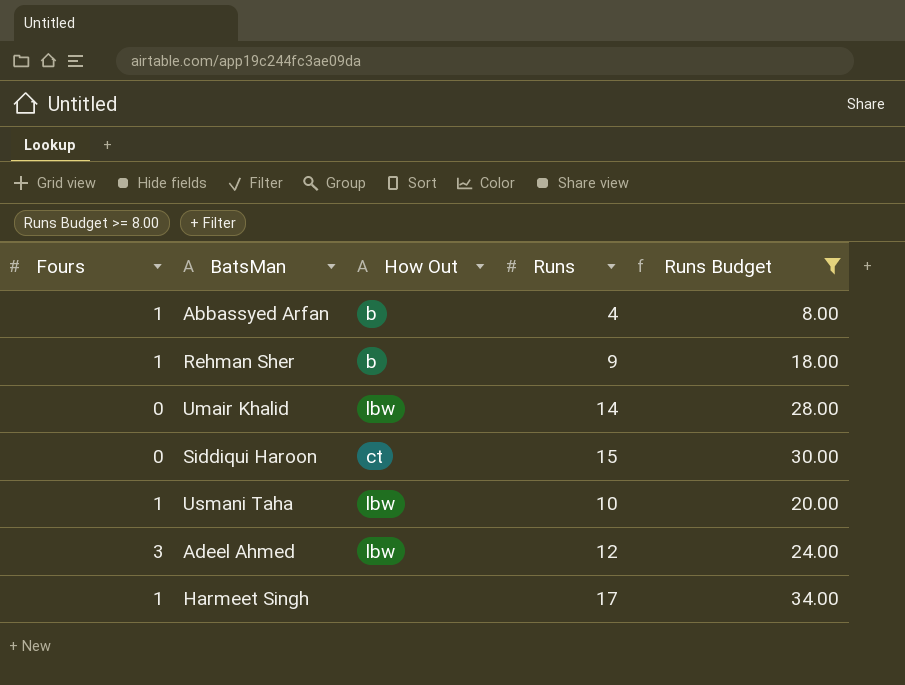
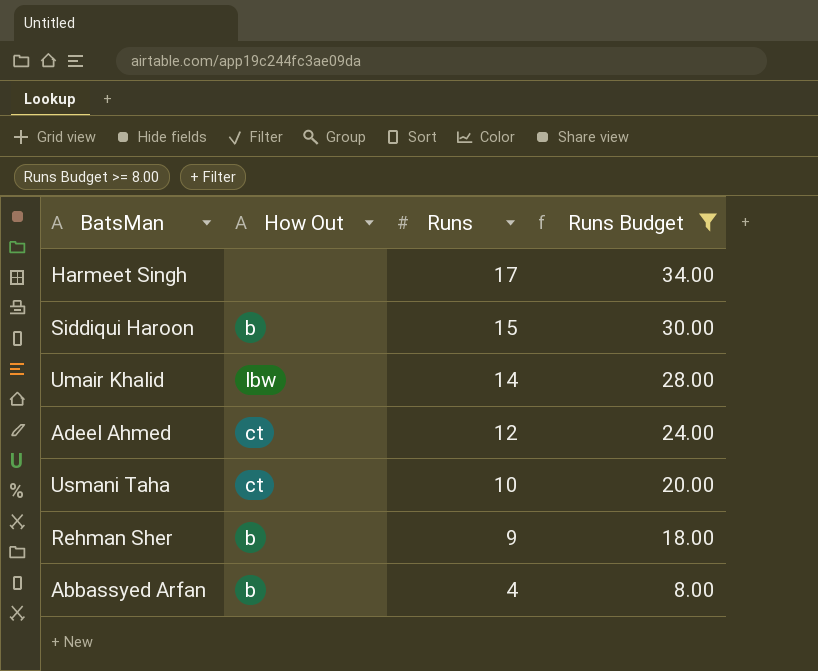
row order: none -> Runs descending
column Fours | position: 1 -> none
Siddiqui Haroon | How Out: ct -> b
Adeel Ahmed | How Out: lbw -> ct
Usmani Taha | How Out: lbw -> ct

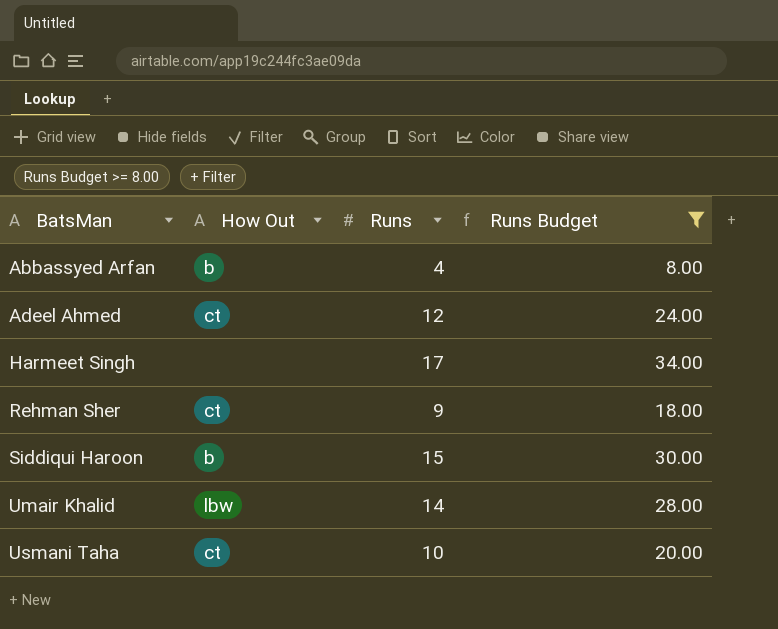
row order: Runs descending -> BatsMan ascending
Rehman Sher | How Out: b -> ct

